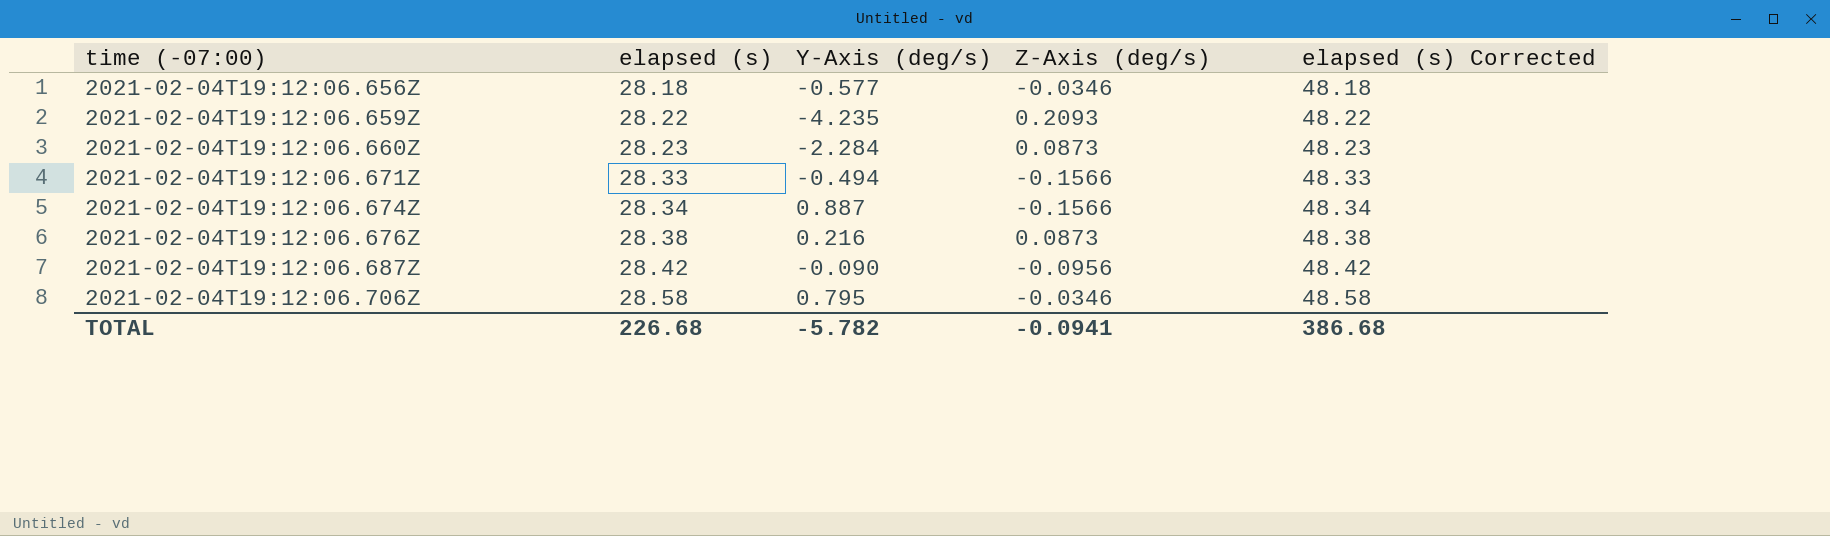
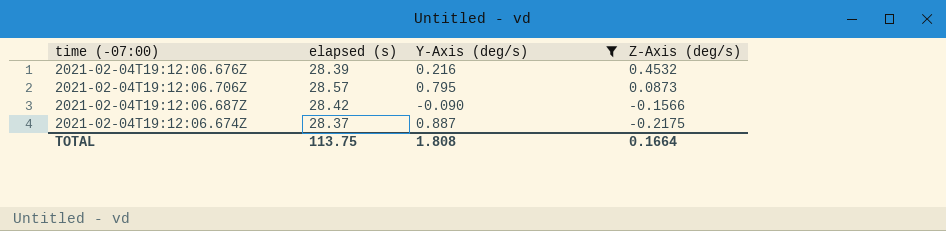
filter: none -> Y-Axis (deg/s) >= -0.090
row order: time (-07:00) ascending -> Z-Axis (deg/s) descending
column elapsed (s) Corrected | formula: [elapsed (s)] + 20 -> none
2021-02-04T19:12:06.676Z | elapsed (s): 28.38 -> 28.39
2021-02-04T19:12:06.676Z | Z-Axis (deg/s): 0.0873 -> 0.4532
2021-02-04T19:12:06.706Z | elapsed (s): 28.58 -> 28.57
2021-02-04T19:12:06.706Z | Z-Axis (deg/s): -0.0346 -> 0.0873
2021-02-04T19:12:06.687Z | Z-Axis (deg/s): -0.0956 -> -0.1566
2021-02-04T19:12:06.674Z | elapsed (s): 28.34 -> 28.37
2021-02-04T19:12:06.674Z | Z-Axis (deg/s): -0.1566 -> -0.2175
TOTAL | elapsed (s): 226.68 -> 113.75
TOTAL | Y-Axis (deg/s): -5.782 -> 1.808
TOTAL | Z-Axis (deg/s): -0.0941 -> 0.1664

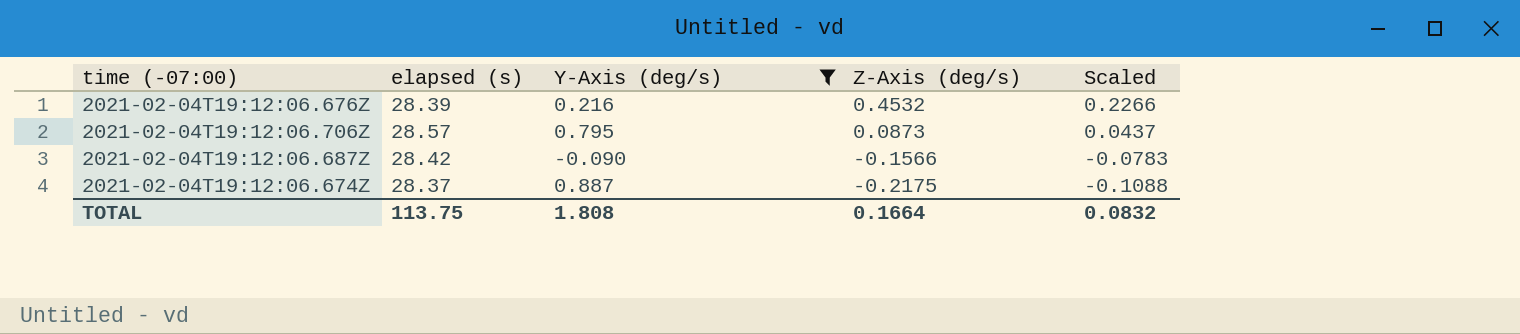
column Scaled | formula: none -> [Z-Axis (deg/s)] * 0.5

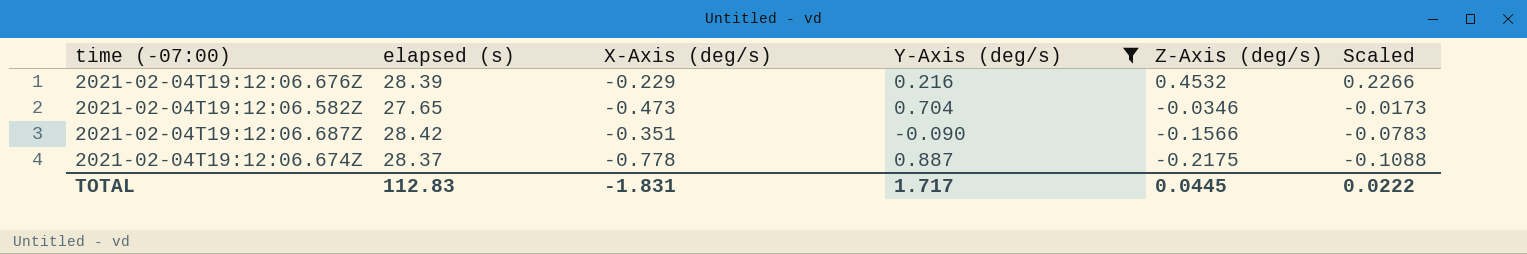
column X-Axis (deg/s) | position: none -> 3
row 2021-02-04T19:12:06.706Z: 28.57 | 0.795 | 0.0873 | 0.0437 -> none
row 2021-02-04T19:12:06.582Z: none -> 27.65 | -0.473 | 0.704 | -0.0346 | -0.0173
TOTAL | elapsed (s): 113.75 -> 112.83
TOTAL | Y-Axis (deg/s): 1.808 -> 1.717
TOTAL | Z-Axis (deg/s): 0.1664 -> 0.0445
TOTAL | Scaled: 0.0832 -> 0.0222

